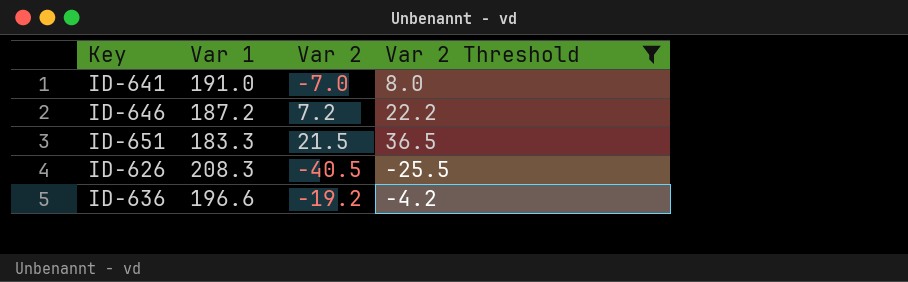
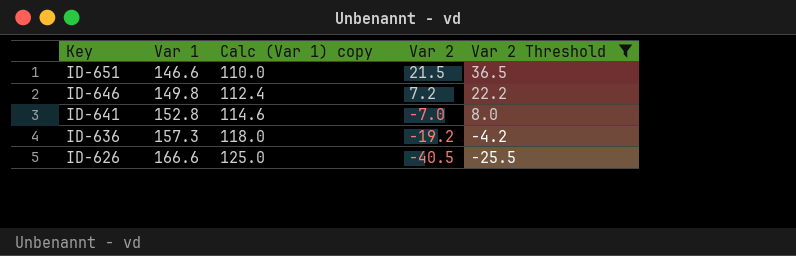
row order: none -> Key descending
column Calc (Var 1) copy | formula: none -> [Var 1] * 0.75
ID-651 | Var 1: 183.3 -> 146.6
ID-646 | Var 1: 187.2 -> 149.8
ID-641 | Var 1: 191.0 -> 152.8
ID-636 | Var 1: 196.6 -> 157.3
ID-626 | Var 1: 208.3 -> 166.6

